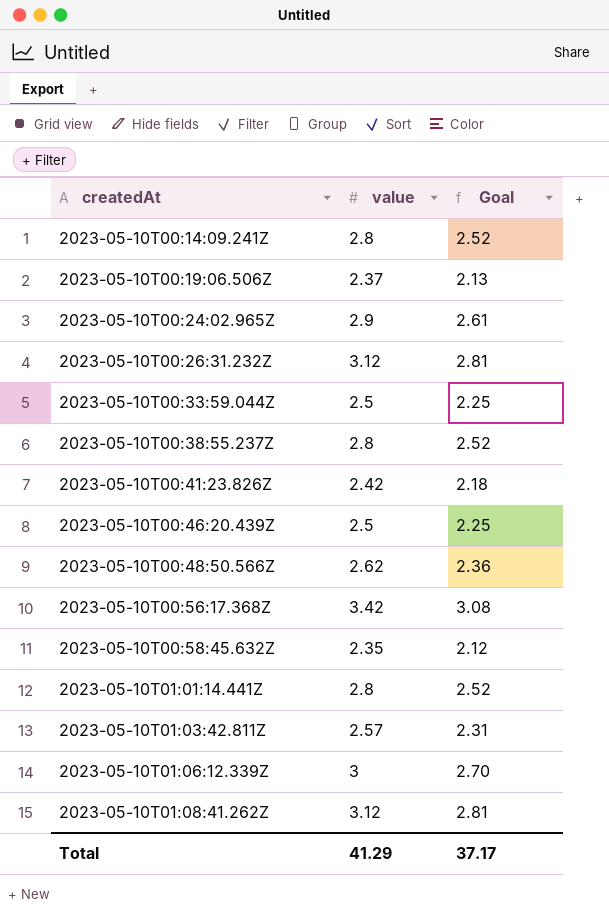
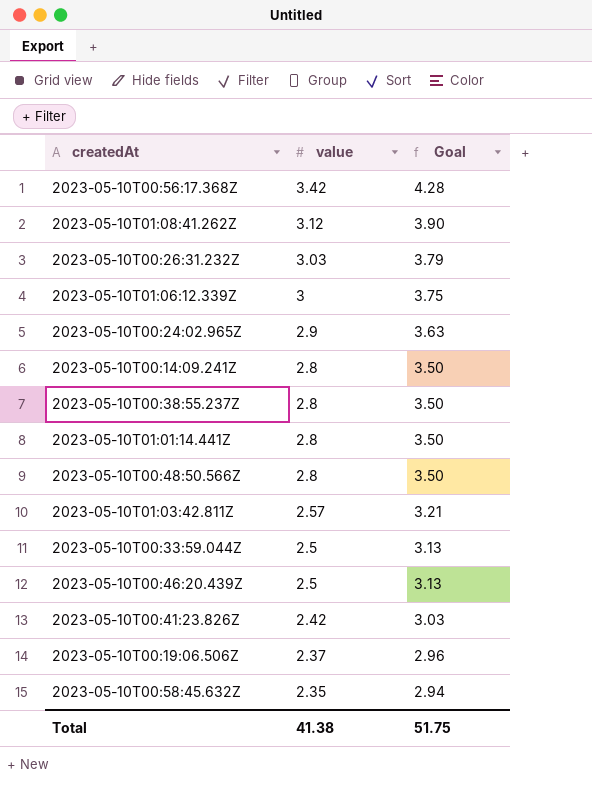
row order: createdAt ascending -> value descending
column Goal | formula: [value] * 0.9 -> [value] * 1.25
2023-05-10T00:26:31.232Z | value: 3.12 -> 3.03
2023-05-10T00:48:50.566Z | value: 2.62 -> 2.8
Total | value: 41.29 -> 41.38
Total | Goal: 37.17 -> 51.75

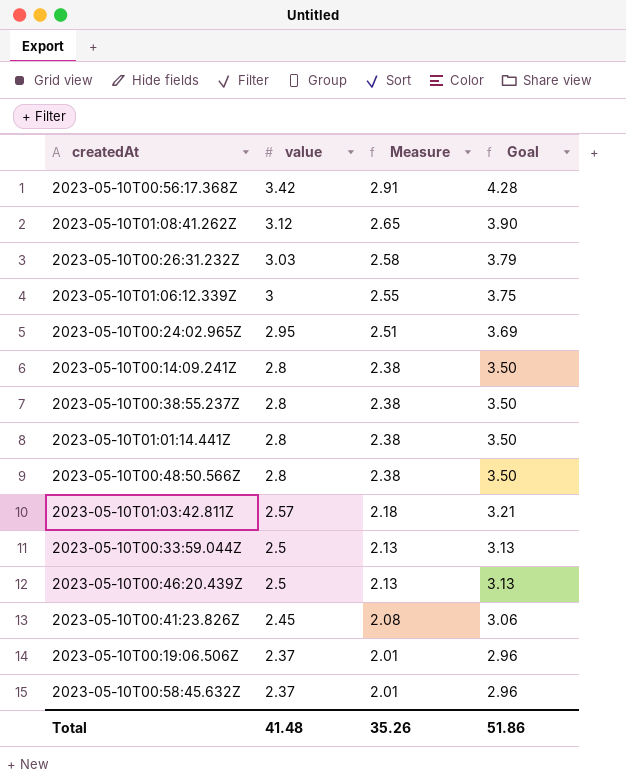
column Measure | formula: none -> [value] * 0.85
2023-05-10T00:24:02.965Z | value: 2.9 -> 2.95
2023-05-10T00:24:02.965Z | Goal: 3.63 -> 3.69
2023-05-10T00:41:23.826Z | value: 2.42 -> 2.45
2023-05-10T00:41:23.826Z | Goal: 3.03 -> 3.06
2023-05-10T00:58:45.632Z | value: 2.35 -> 2.37
2023-05-10T00:58:45.632Z | Goal: 2.94 -> 2.96
Total | value: 41.38 -> 41.48
Total | Goal: 51.75 -> 51.86

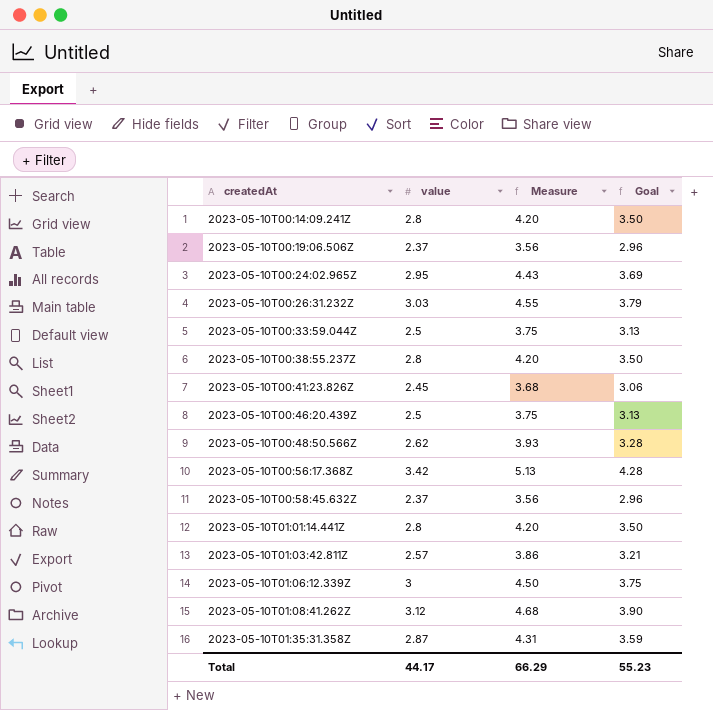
row order: value descending -> createdAt ascending
column Measure | formula: [value] * 0.85 -> [value] * 1.5
2023-05-10T00:48:50.566Z | value: 2.8 -> 2.62
2023-05-10T00:48:50.566Z | Goal: 3.50 -> 3.28
row 2023-05-10T01:35:31.358Z: none -> 2.87 | 4.31 | 3.59
Total | value: 41.48 -> 44.17
Total | Measure: 35.26 -> 66.29
Total | Goal: 51.86 -> 55.23

